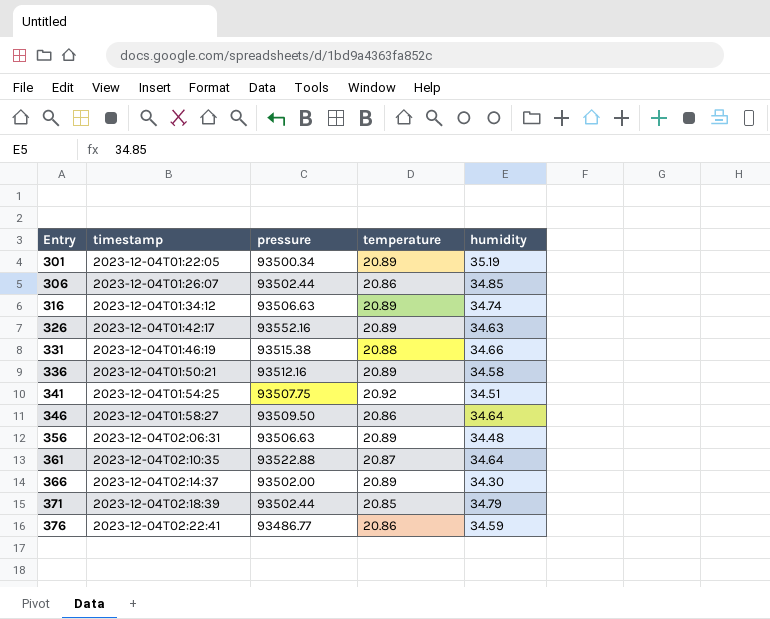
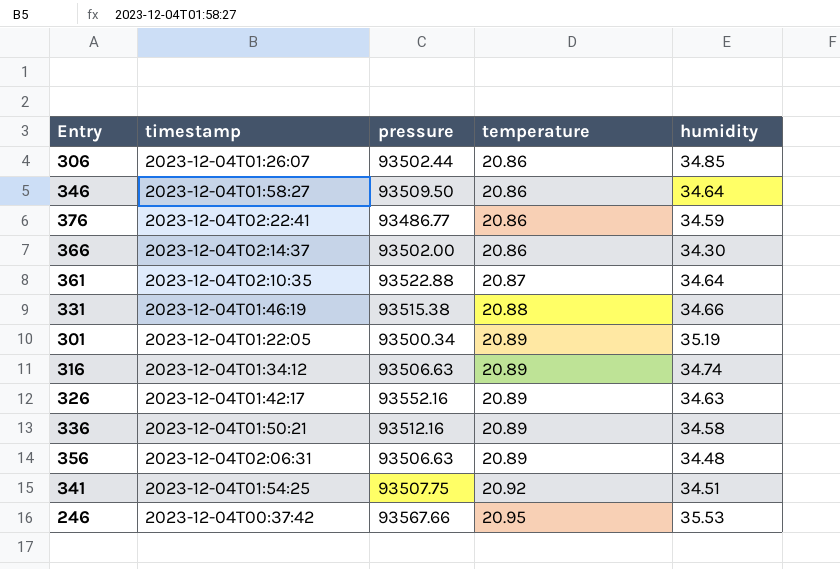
row order: Entry ascending -> temperature ascending
row 371: 2023-12-04T02:18:39 | 93502.44 | 20.85 | 34.79 -> none
366 | temperature: 20.89 -> 20.86
row 246: none -> 2023-12-04T00:37:42 | 93567.66 | 20.95 | 35.53

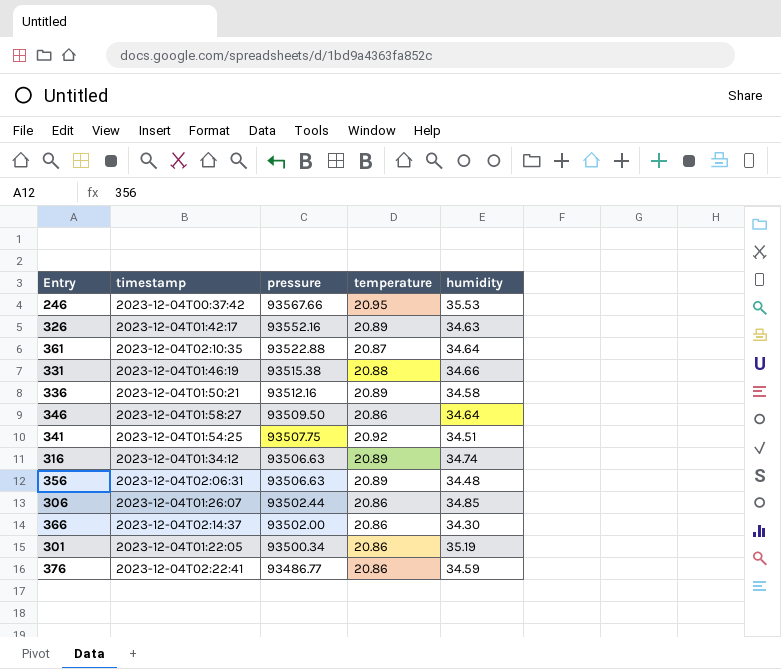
row order: temperature ascending -> pressure descending
301 | temperature: 20.89 -> 20.86

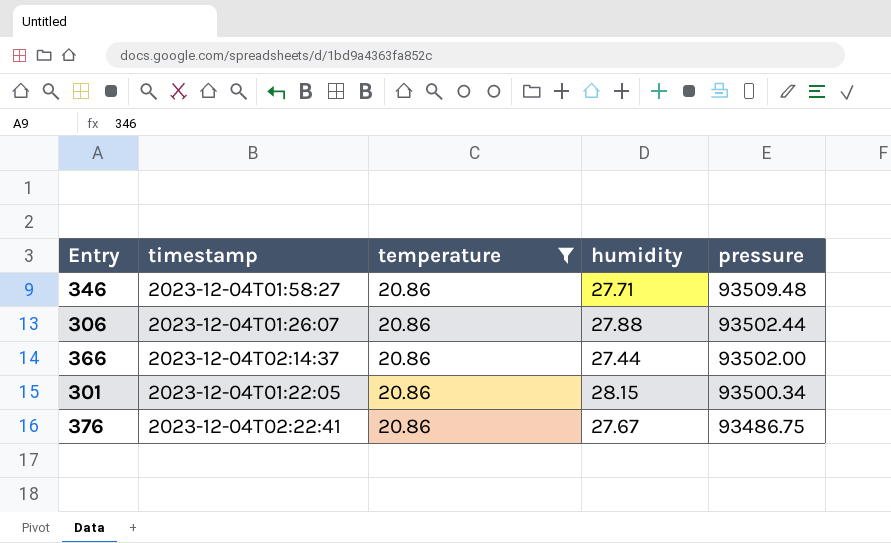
filter: none -> temperature = 20.86
column pressure | position: 3 -> 5
346 | humidity: 34.64 -> 27.71
346 | pressure: 93509.50 -> 93509.48
306 | humidity: 34.85 -> 27.88
366 | humidity: 34.30 -> 27.44
301 | humidity: 35.19 -> 28.15
376 | humidity: 34.59 -> 27.67
376 | pressure: 93486.77 -> 93486.75

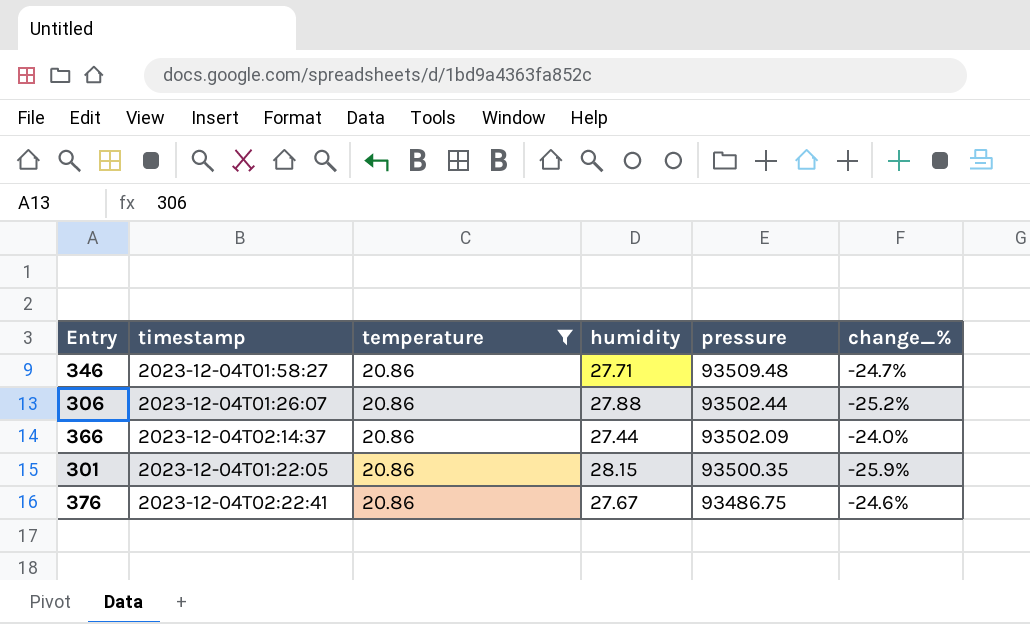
column change_% | formula: none -> ([temperature] - [humidity]) / [humidity]
366 | pressure: 93502.00 -> 93502.09
301 | pressure: 93500.34 -> 93500.35

